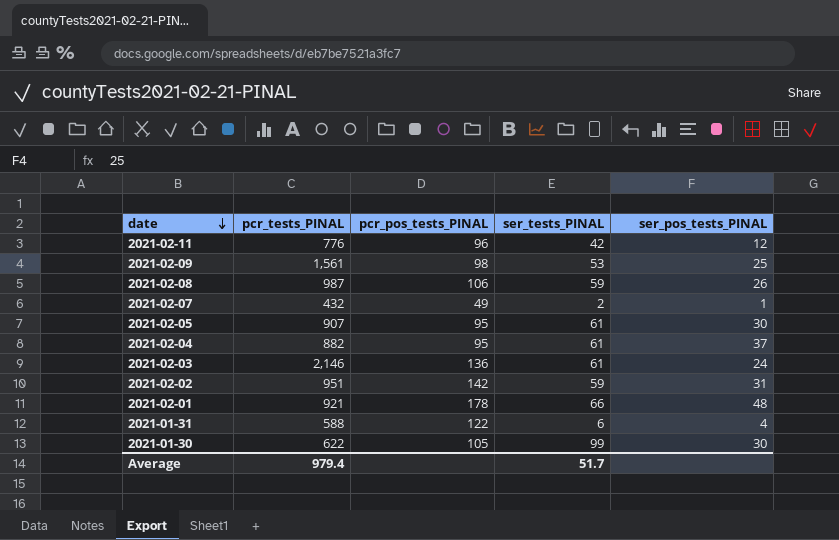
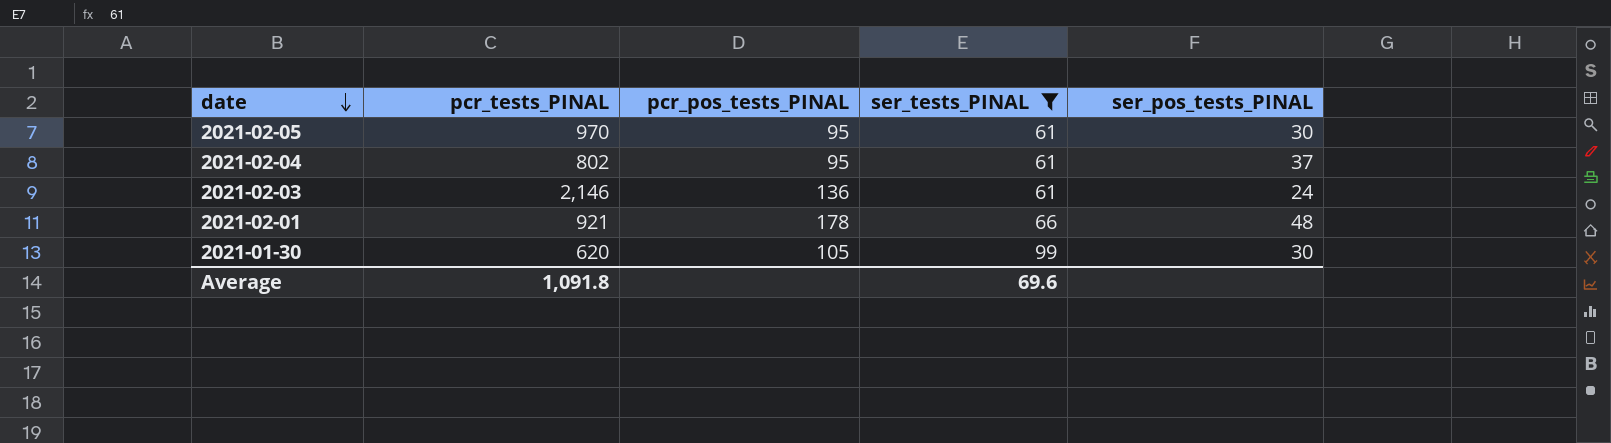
filter: none -> ser_tests_PINAL >= 61
2021-02-05 | pcr_tests_PINAL: 907 -> 970
2021-02-04 | pcr_tests_PINAL: 882 -> 802
2021-01-30 | pcr_tests_PINAL: 622 -> 620
Average | pcr_tests_PINAL: 979.4 -> 1,091.8
Average | ser_tests_PINAL: 51.7 -> 69.6

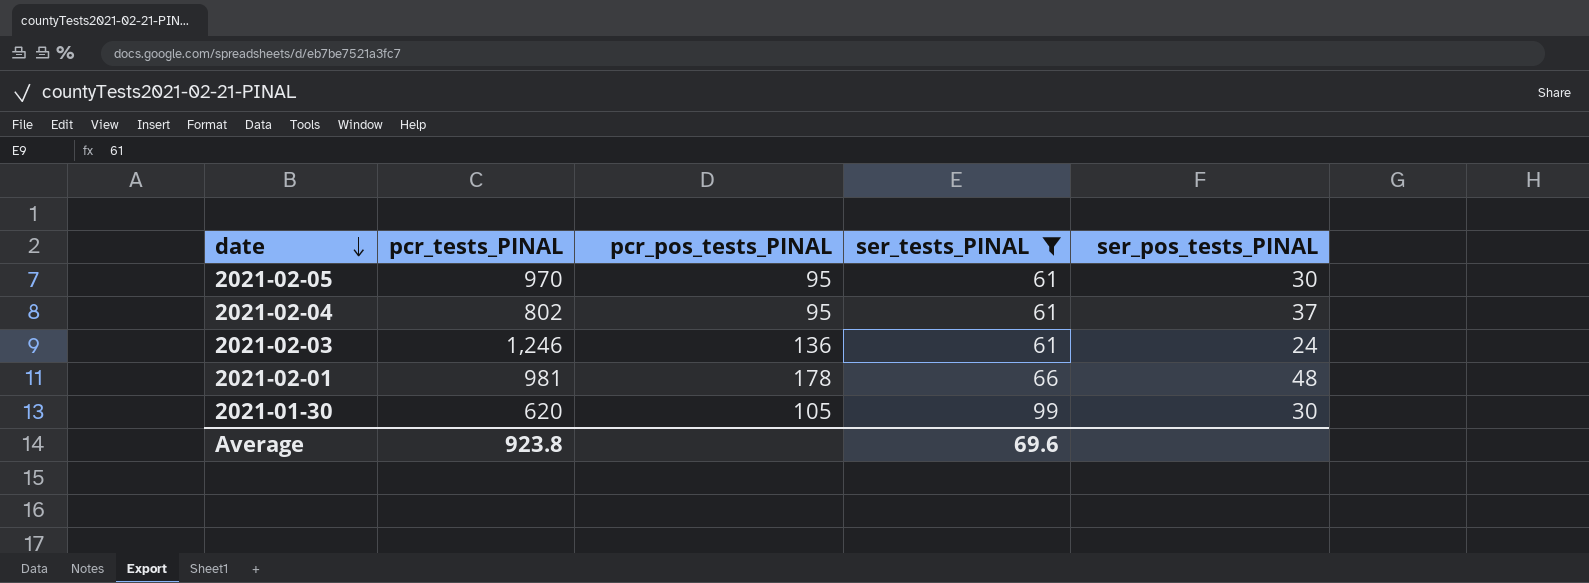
2021-02-03 | pcr_tests_PINAL: 2,146 -> 1,246
2021-02-01 | pcr_tests_PINAL: 921 -> 981
Average | pcr_tests_PINAL: 1,091.8 -> 923.8

